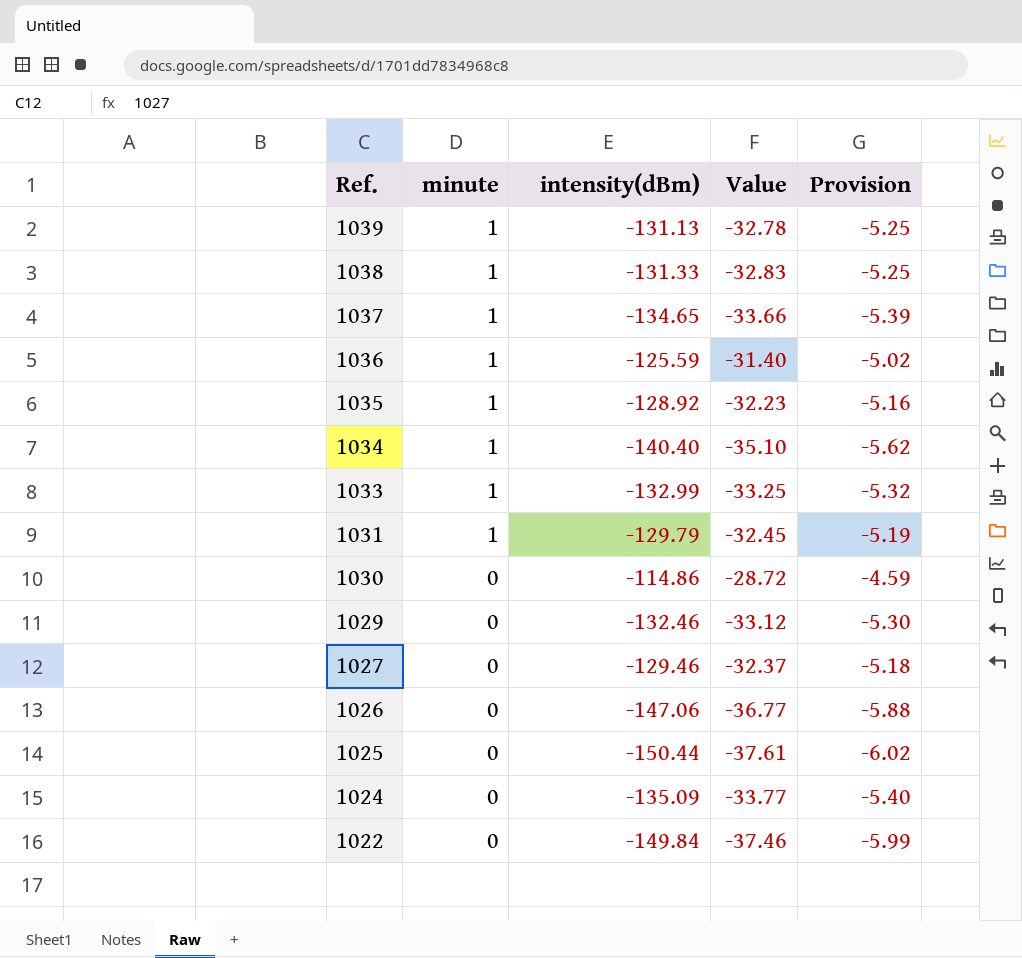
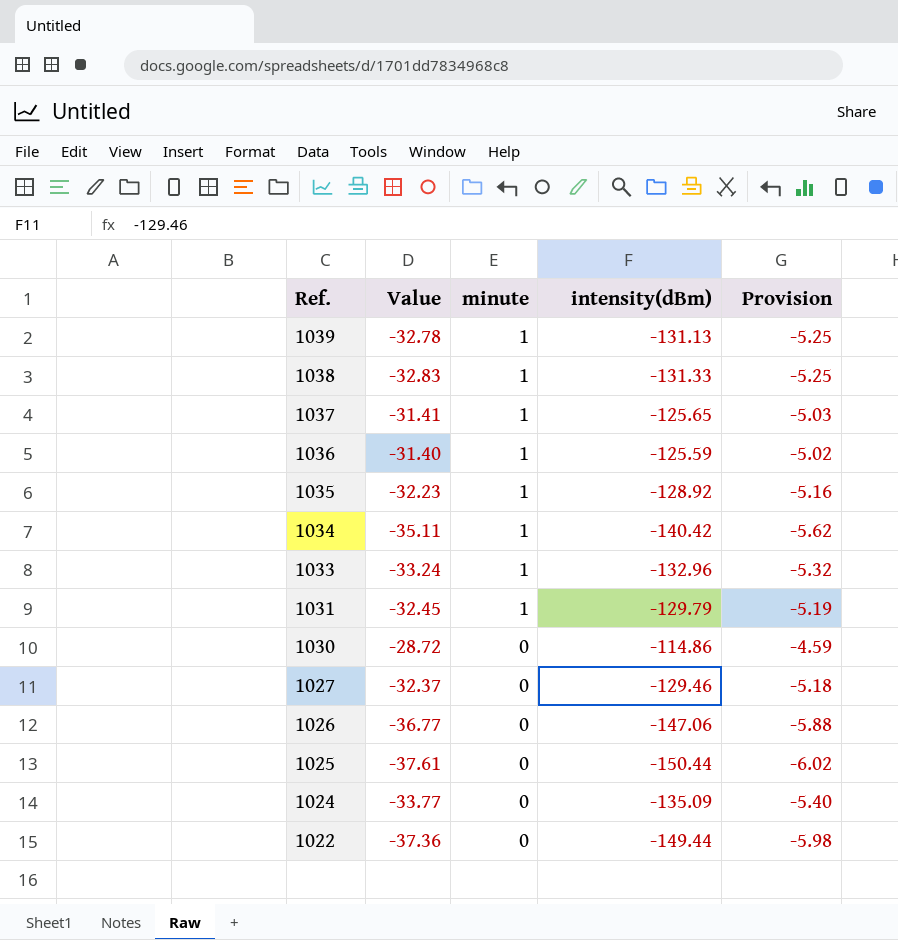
column Value | position: 4 -> 2
row 1029: 0 | -132.46 | -33.12 | -5.30 -> none
1037 | Value: -33.66 -> -31.41
1037 | intensity(dBm): -134.65 -> -125.65
1037 | Provision: -5.39 -> -5.03
1034 | Value: -35.10 -> -35.11
1034 | intensity(dBm): -140.40 -> -140.42
1033 | Value: -33.25 -> -33.24
1033 | intensity(dBm): -132.99 -> -132.96
1022 | Value: -37.46 -> -37.36
1022 | intensity(dBm): -149.84 -> -149.44
1022 | Provision: -5.99 -> -5.98

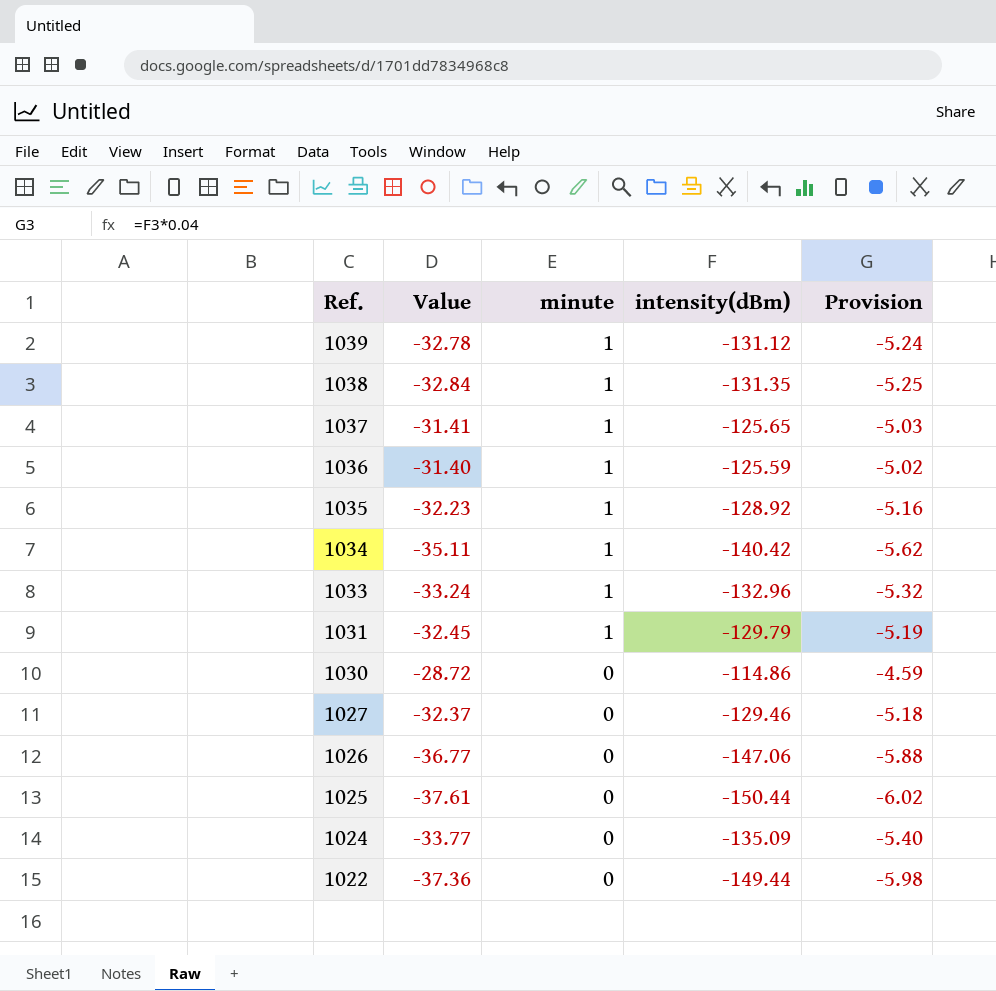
1039 | intensity(dBm): -131.13 -> -131.12
1039 | Provision: -5.25 -> -5.24
1038 | Value: -32.83 -> -32.84
1038 | intensity(dBm): -131.33 -> -131.35

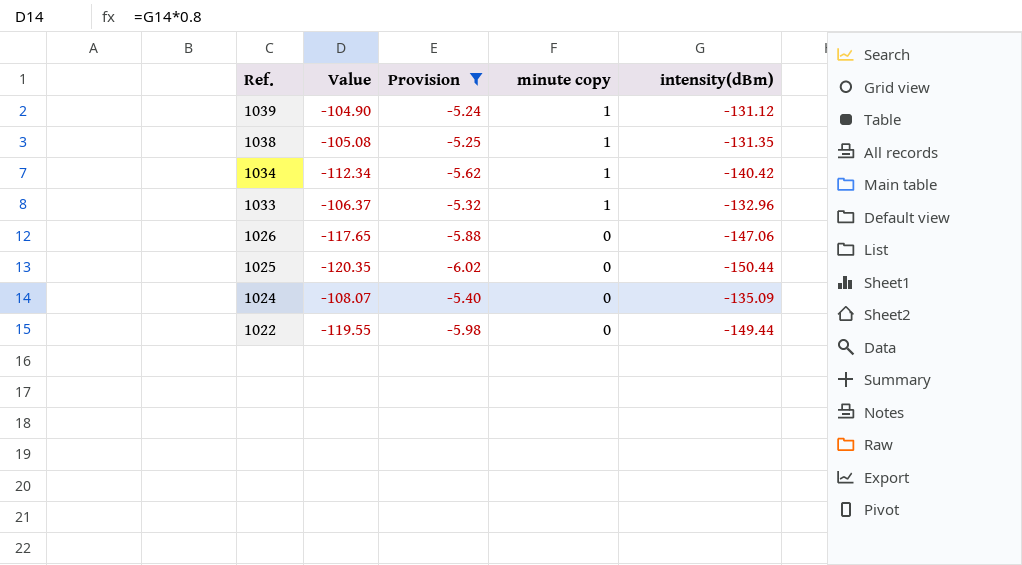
filter: none -> Provision <= -5.24
column Value | formula: [intensity(dBm)] * 0.25 -> [intensity(dBm)] * 0.8
column Provision | position: 5 -> 3
column name: minute -> minute copy

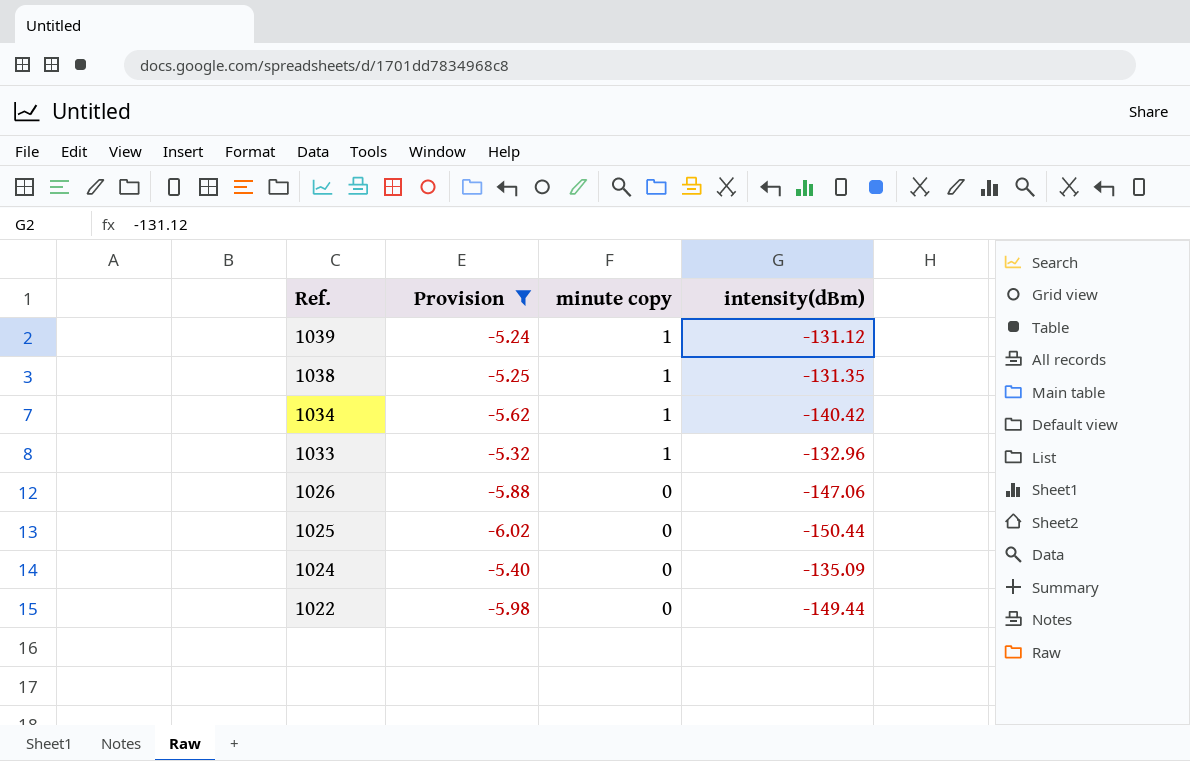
column Value | formula: [intensity(dBm)] * 0.8 -> none

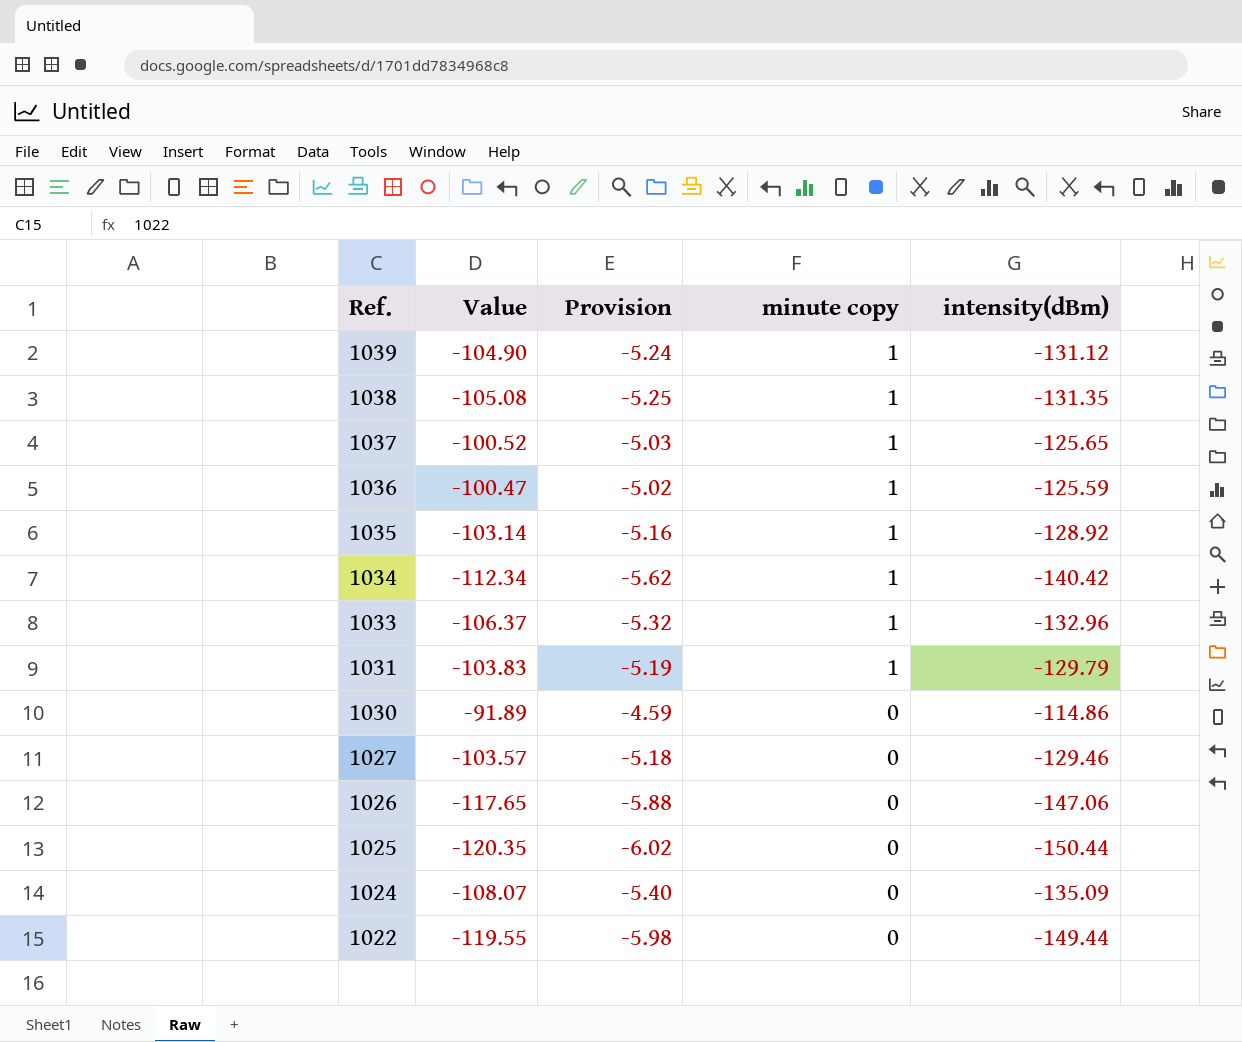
filter: Provision <= -5.24 -> none
column Value | formula: none -> [intensity(dBm)] * 0.8

